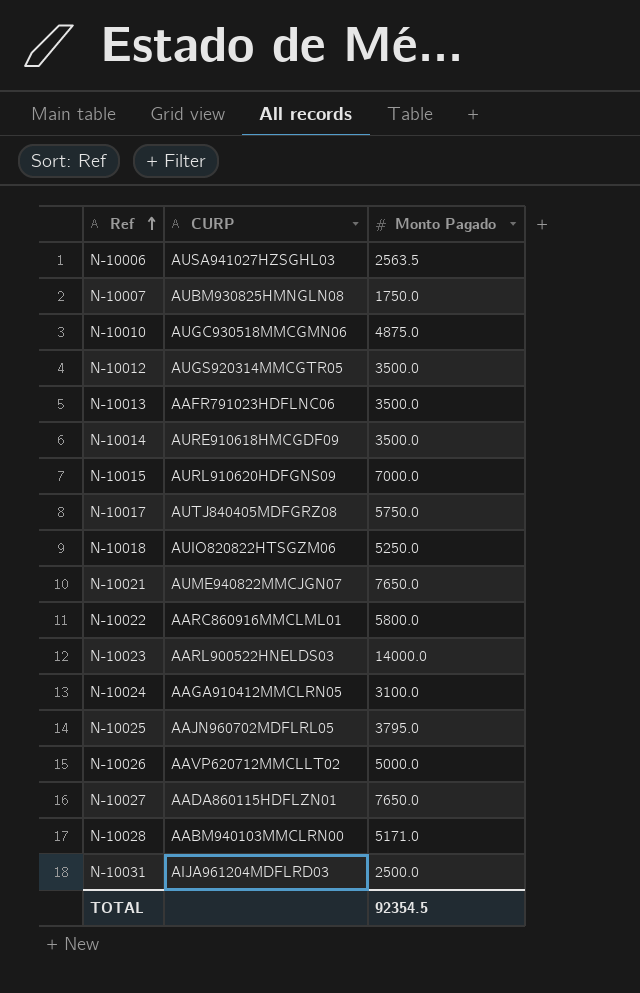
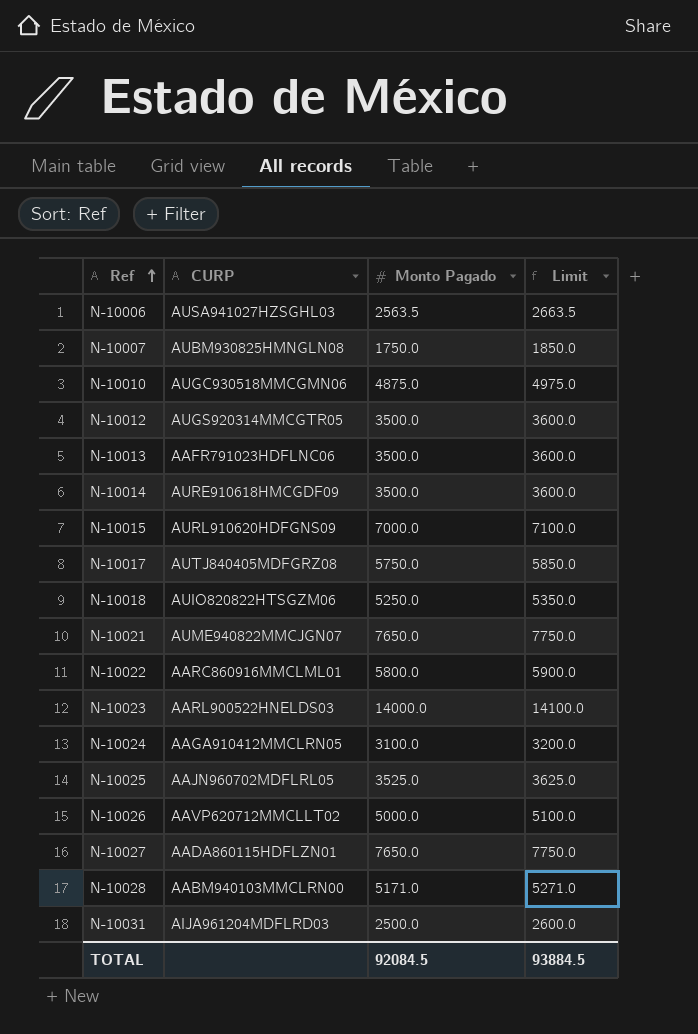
column Limit | formula: none -> [Monto Pagado] + 100
N-10025 | Monto Pagado: 3795.0 -> 3525.0
TOTAL | Monto Pagado: 92354.5 -> 92084.5

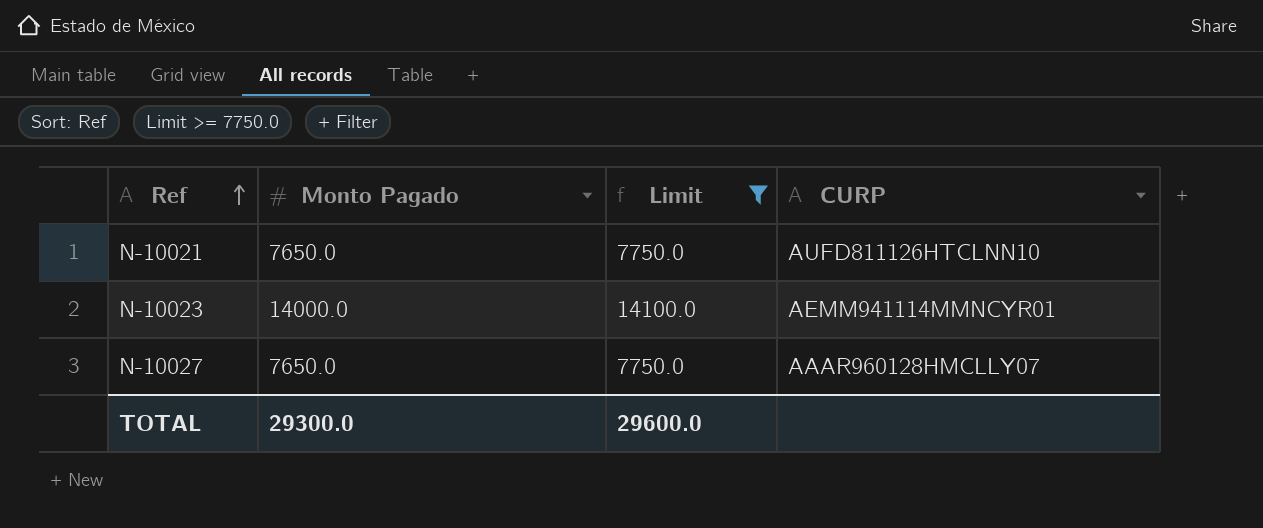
filter: none -> Limit >= 7750.0
column CURP | position: 2 -> 4
N-10021 | CURP: AUME940822MMCJGN07 -> AUFD811126HTCLNN10
N-10023 | CURP: AARL900522HNELDS03 -> AEMM941114MMNCYR01
N-10027 | CURP: AADA860115HDFLZN01 -> AAAR960128HMCLLY07
TOTAL | Monto Pagado: 92084.5 -> 29300.0
TOTAL | Limit: 93884.5 -> 29600.0

